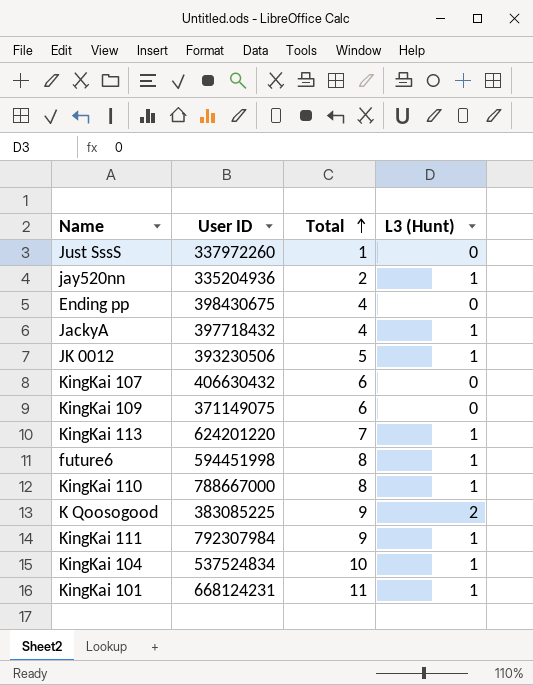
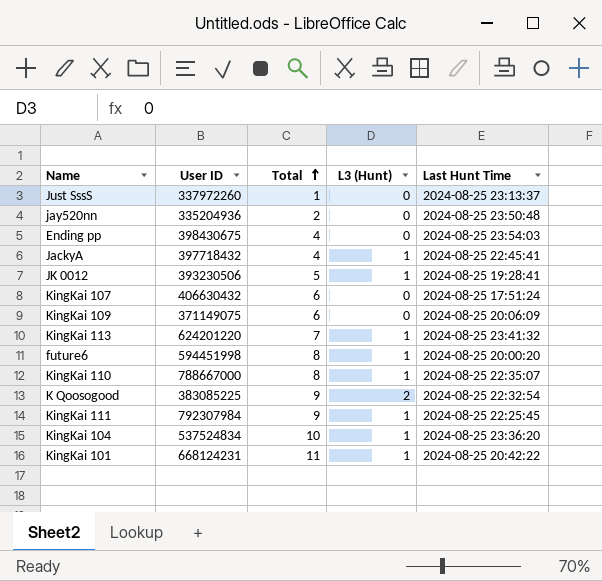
column Last Hunt Time | position: none -> 5
jay520nn | L3 (Hunt): 1 -> 0

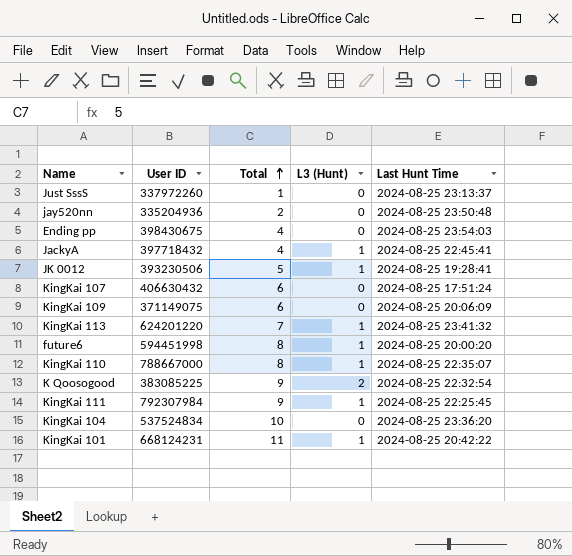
KingKai 104 | L3 (Hunt): 1 -> 0

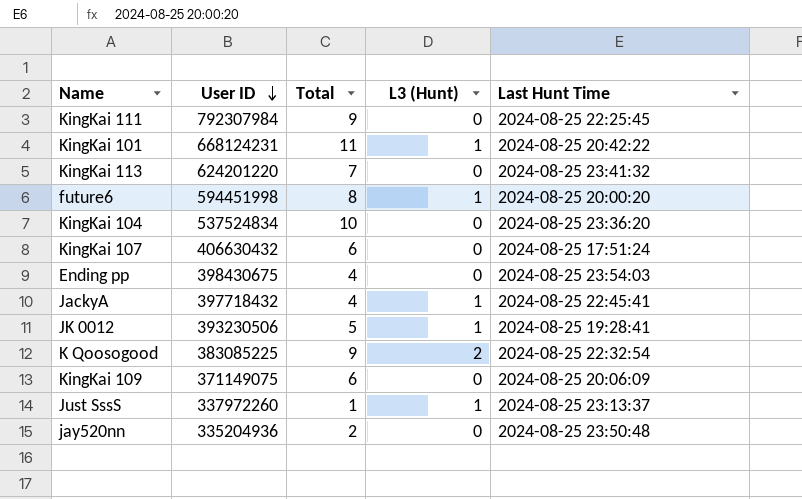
row order: Total ascending -> User ID descending
row KingKai 110: 788667000 | 8 | 1 | 2024-08-25 22:35:07 -> none
KingKai 111 | L3 (Hunt): 1 -> 0
KingKai 113 | L3 (Hunt): 1 -> 0
Just SssS | L3 (Hunt): 0 -> 1

